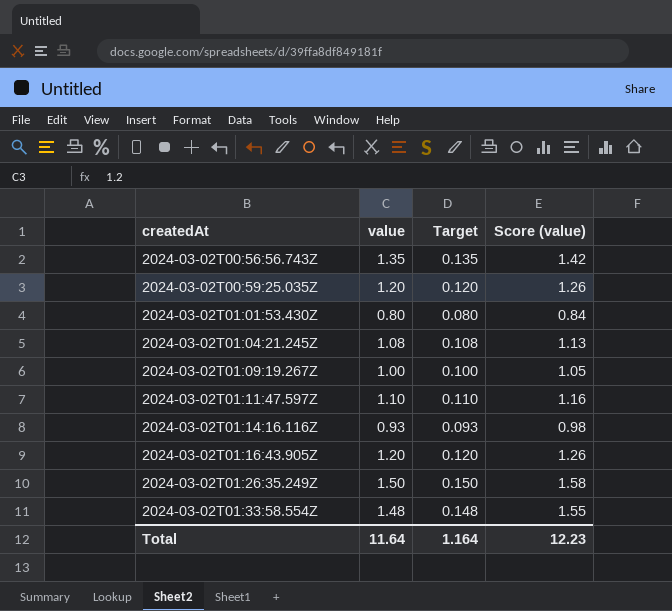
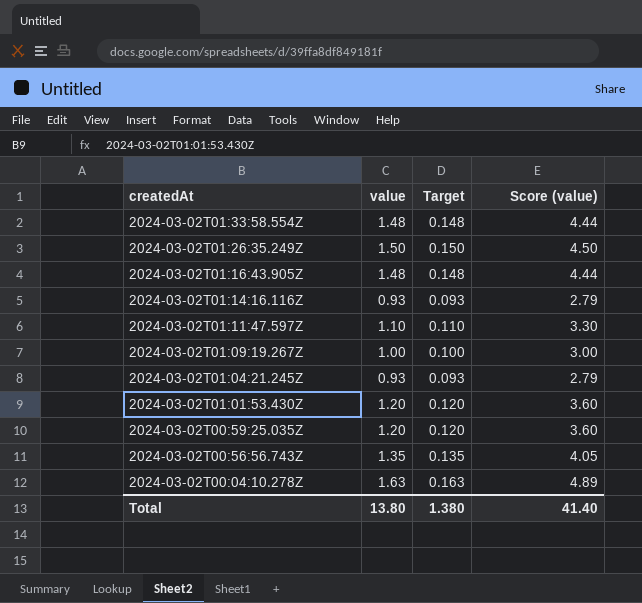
row order: createdAt ascending -> createdAt descending
column Score (value) | formula: [value] * 1.05 -> [value] * 3
2024-03-02T01:16:43.905Z | value: 1.20 -> 1.48
2024-03-02T01:16:43.905Z | Target: 0.120 -> 0.148
2024-03-02T01:04:21.245Z | value: 1.08 -> 0.93
2024-03-02T01:04:21.245Z | Target: 0.108 -> 0.093
2024-03-02T01:01:53.430Z | value: 0.80 -> 1.20
2024-03-02T01:01:53.430Z | Target: 0.080 -> 0.120
row 2024-03-02T00:04:10.278Z: none -> 1.63 | 0.163 | 4.89
Total | value: 11.64 -> 13.80
Total | Target: 1.164 -> 1.380
Total | Score (value): 12.23 -> 41.40

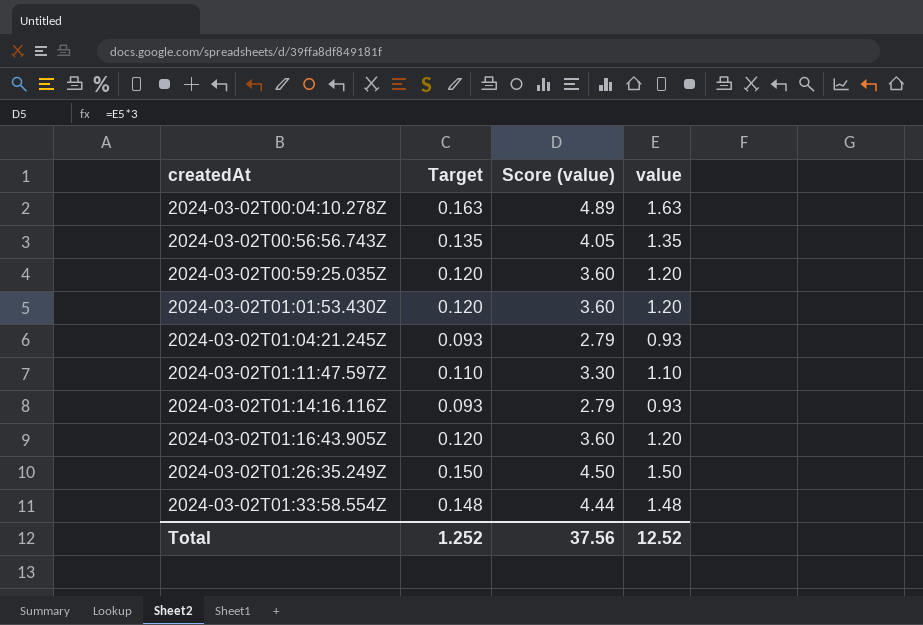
row order: createdAt descending -> createdAt ascending
column value | position: 2 -> 4
row 2024-03-02T01:09:19.267Z: 1.00 | 0.100 | 3.00 -> none
2024-03-02T01:16:43.905Z | Target: 0.148 -> 0.120
2024-03-02T01:16:43.905Z | Score (value): 4.44 -> 3.60
2024-03-02T01:16:43.905Z | value: 1.48 -> 1.20
Total | Target: 1.380 -> 1.252
Total | Score (value): 41.40 -> 37.56
Total | value: 13.80 -> 12.52

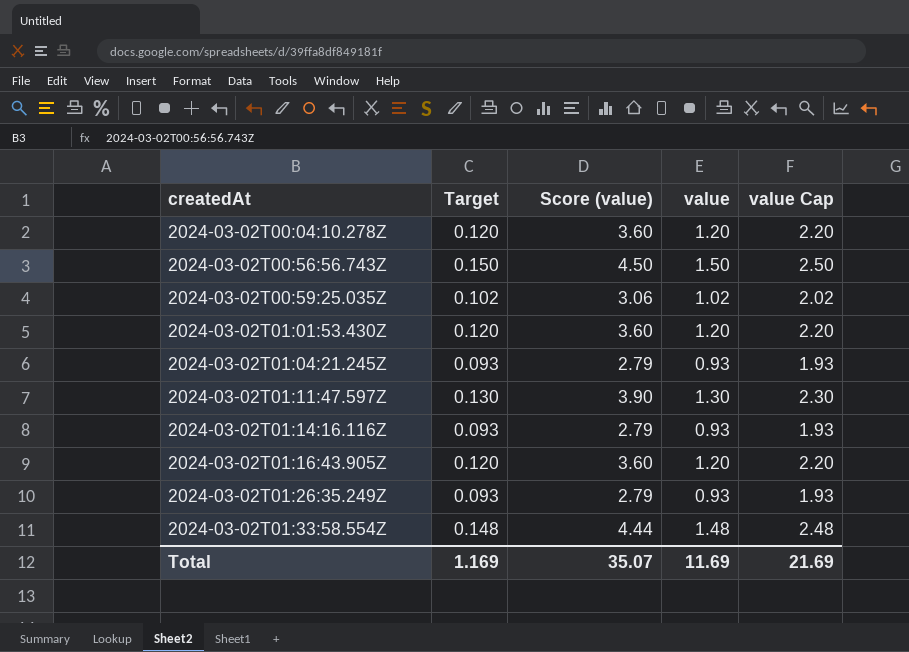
column value Cap | formula: none -> [value] + 1
2024-03-02T00:04:10.278Z | Target: 0.163 -> 0.120
2024-03-02T00:04:10.278Z | Score (value): 4.89 -> 3.60
2024-03-02T00:04:10.278Z | value: 1.63 -> 1.20
2024-03-02T00:56:56.743Z | Target: 0.135 -> 0.150
2024-03-02T00:56:56.743Z | Score (value): 4.05 -> 4.50
2024-03-02T00:56:56.743Z | value: 1.35 -> 1.50
2024-03-02T00:59:25.035Z | Target: 0.120 -> 0.102
2024-03-02T00:59:25.035Z | Score (value): 3.60 -> 3.06
2024-03-02T00:59:25.035Z | value: 1.20 -> 1.02
2024-03-02T01:11:47.597Z | Target: 0.110 -> 0.130
2024-03-02T01:11:47.597Z | Score (value): 3.30 -> 3.90
2024-03-02T01:11:47.597Z | value: 1.10 -> 1.30
2024-03-02T01:26:35.249Z | Target: 0.150 -> 0.093
2024-03-02T01:26:35.249Z | Score (value): 4.50 -> 2.79
2024-03-02T01:26:35.249Z | value: 1.50 -> 0.93
Total | Target: 1.252 -> 1.169
Total | Score (value): 37.56 -> 35.07
Total | value: 12.52 -> 11.69

